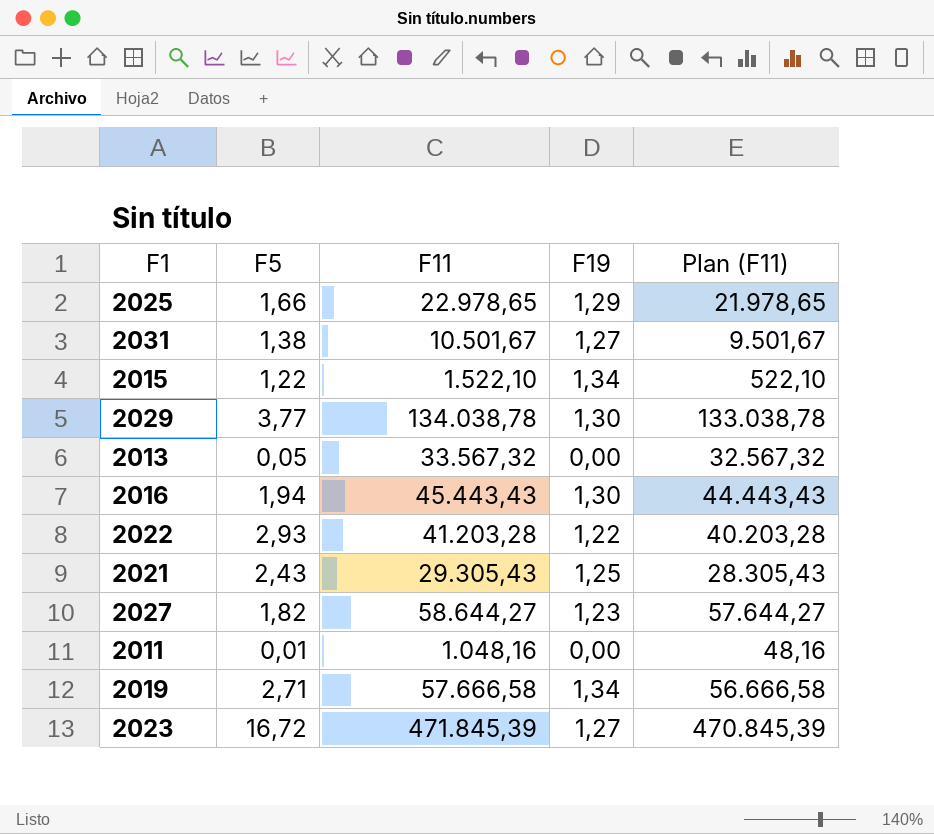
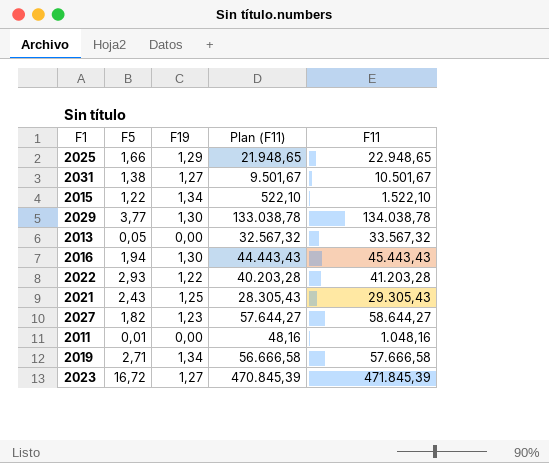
column F11 | position: 3 -> 5
2025 | Plan (F11): 21.978,65 -> 21.948,65
2025 | F11: 22.978,65 -> 22.948,65

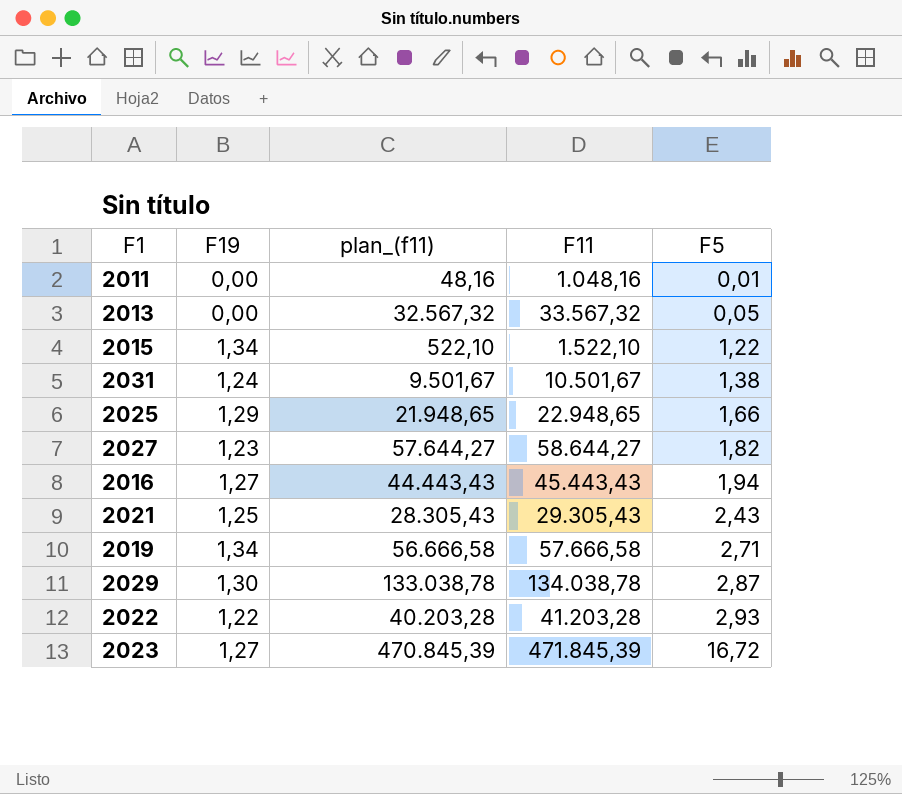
row order: none -> F5 ascending
column name: Plan (F11) -> plan_(f11)
column F5 | position: 2 -> 5
2031 | F19: 1,27 -> 1,24
2016 | F19: 1,30 -> 1,27
2029 | F5: 3,77 -> 2,87

